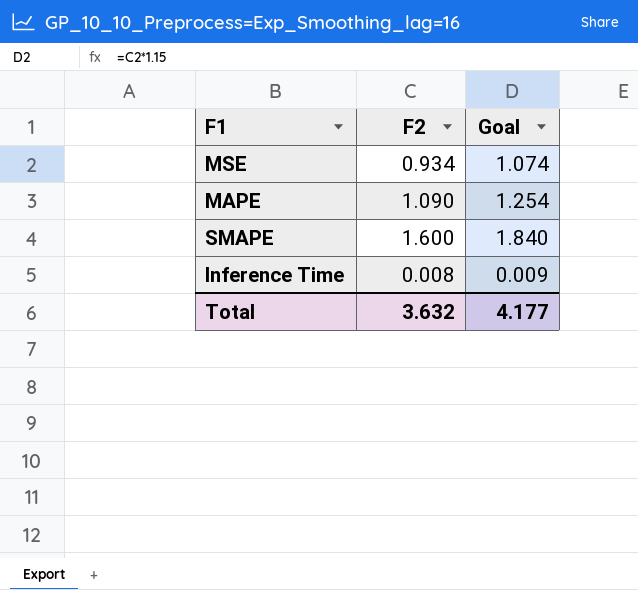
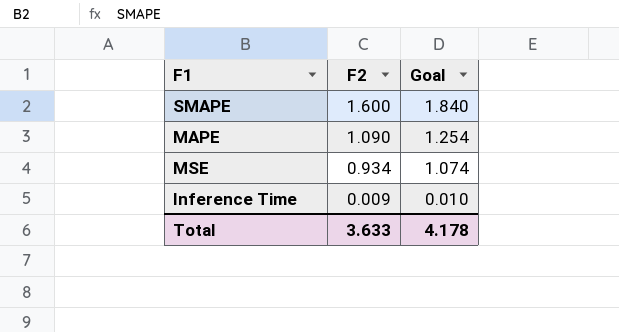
row order: none -> F2 descending
Inference Time | F2: 0.008 -> 0.009
Inference Time | Goal: 0.009 -> 0.010
Total | F2: 3.632 -> 3.633
Total | Goal: 4.177 -> 4.178

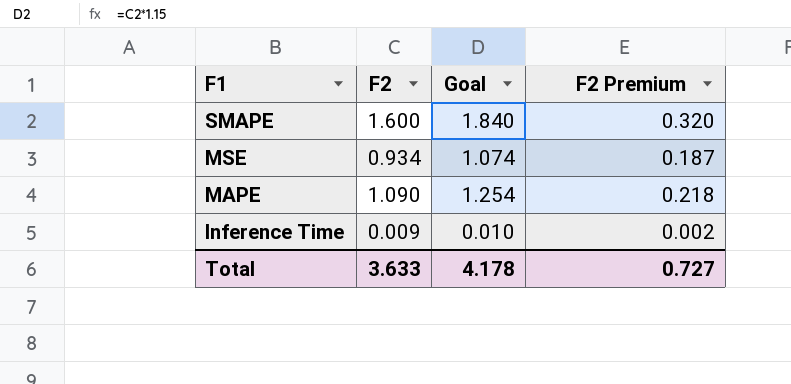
row order: F2 descending -> F1 descending
column F2 Premium | formula: none -> [F2] * 0.2

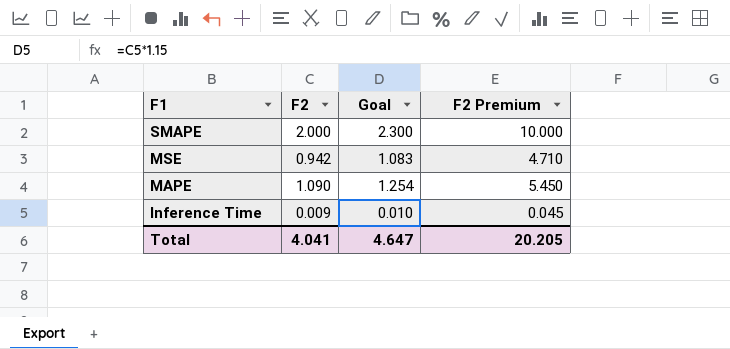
column F2 Premium | formula: [F2] * 0.2 -> [F2] * 5
SMAPE | F2: 1.600 -> 2.000
SMAPE | Goal: 1.840 -> 2.300
MSE | F2: 0.934 -> 0.942
MSE | Goal: 1.074 -> 1.083
Total | F2: 3.633 -> 4.041
Total | Goal: 4.178 -> 4.647
Total | F2 Premium: 0.727 -> 20.205

